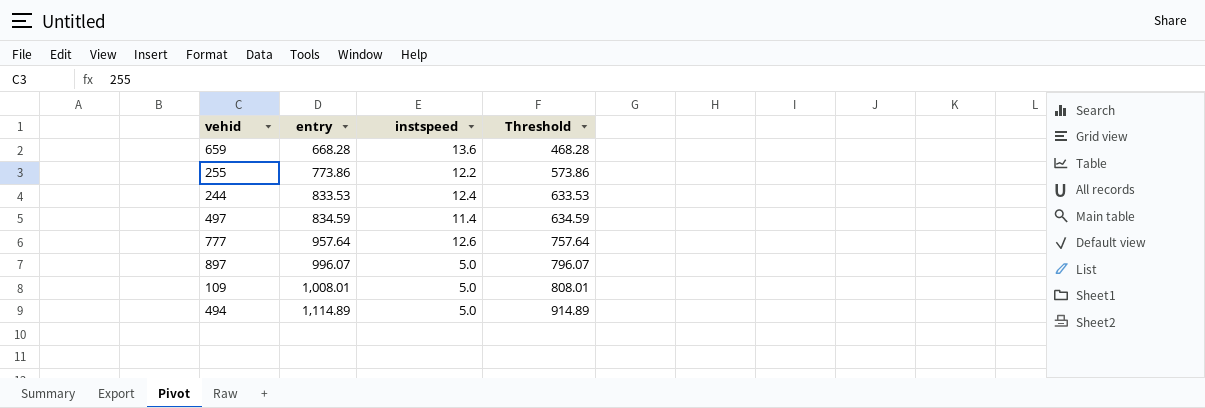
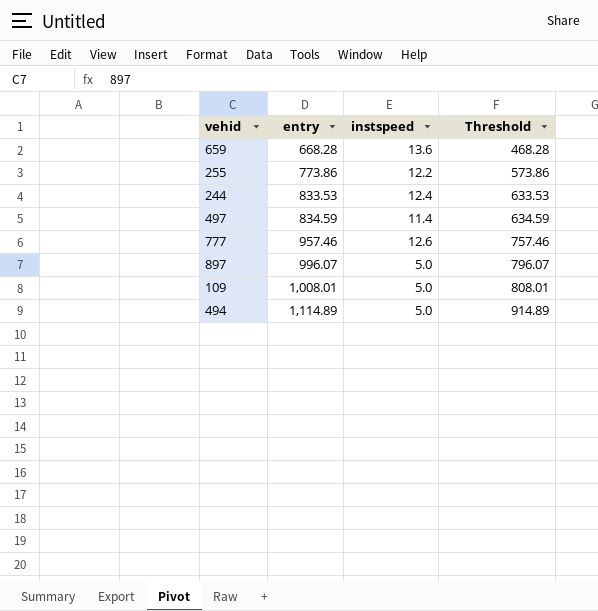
777 | entry: 957.64 -> 957.46
777 | Threshold: 757.64 -> 757.46

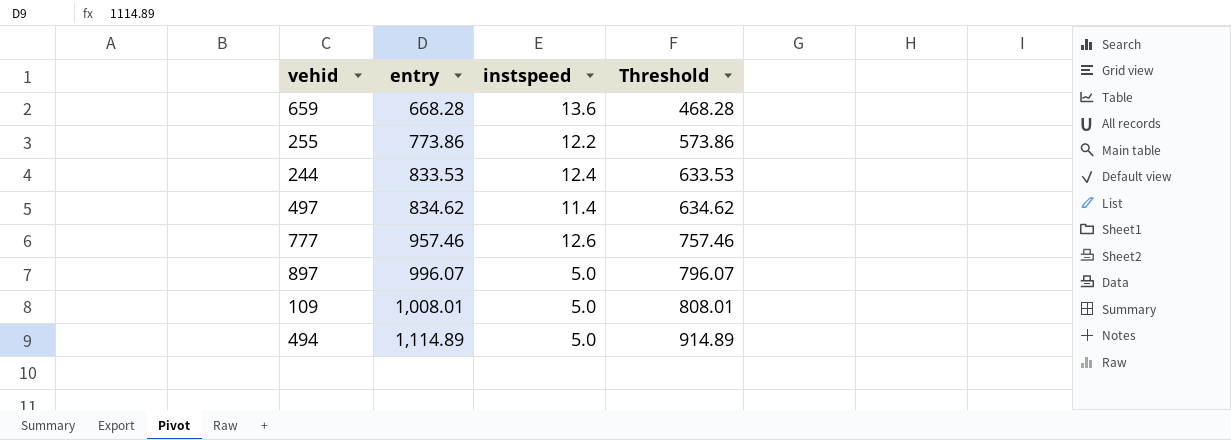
497 | entry: 834.59 -> 834.62
497 | Threshold: 634.59 -> 634.62

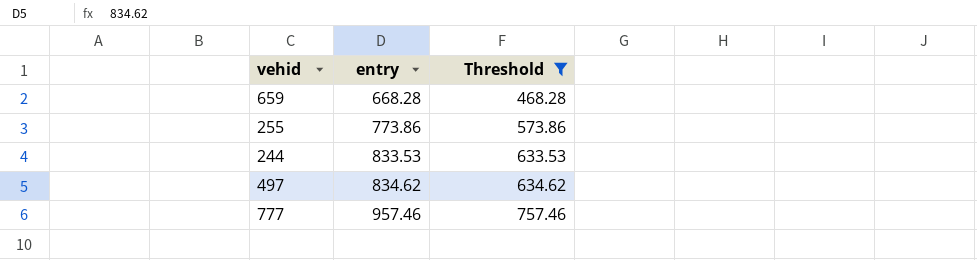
filter: none -> Threshold <= 757.46
column instspeed | position: 3 -> none

